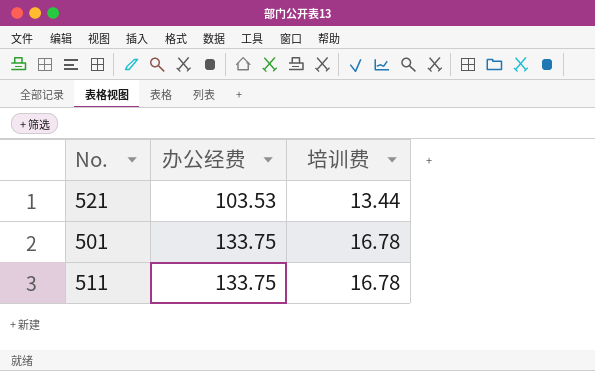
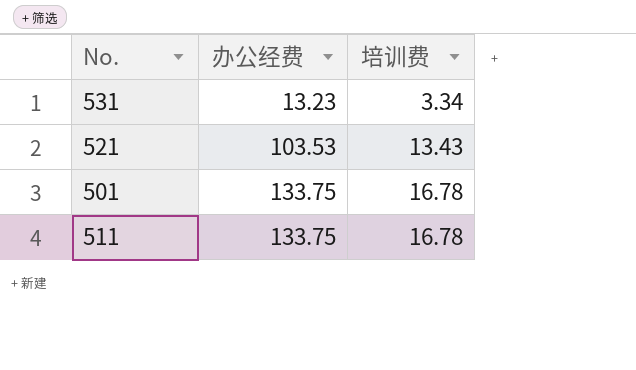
row 531: none -> 13.23 | 3.34
521 | 培训费: 13.44 -> 13.43

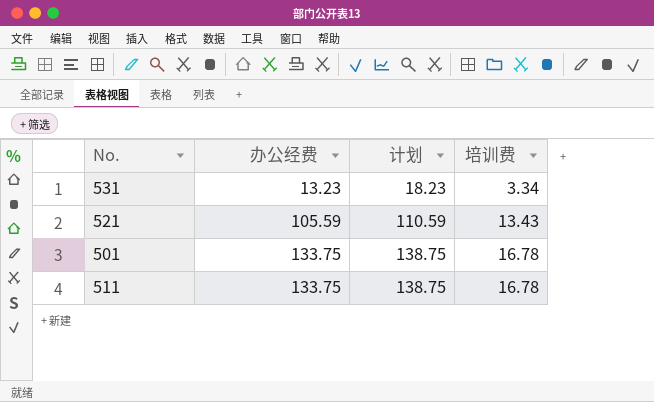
column 计划 | formula: none -> [办公经费] + 5
521 | 办公经费: 103.53 -> 105.59

